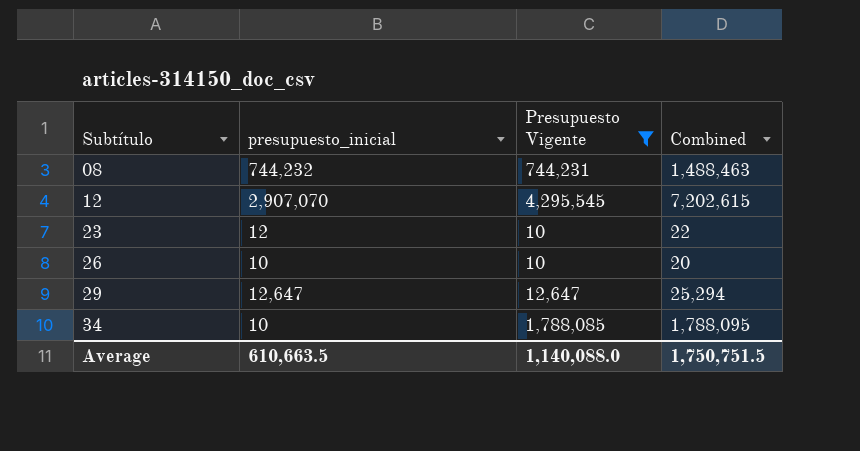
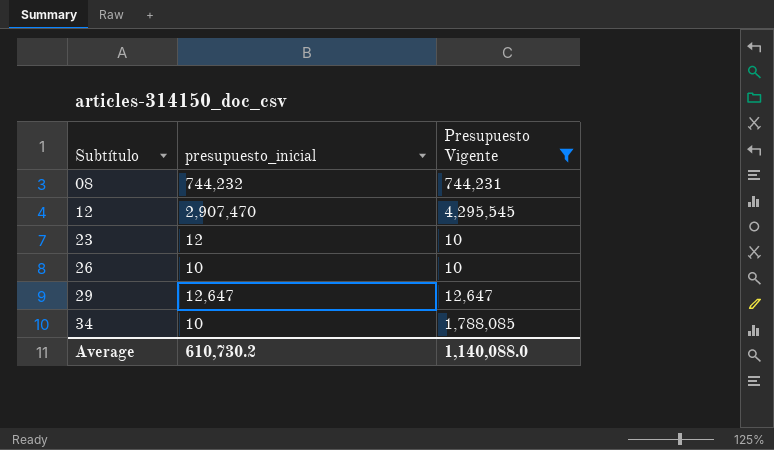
column Combined | formula: [presupuesto_inicial] + [Presupuesto Vigente] -> none
12 | presupuesto_inicial: 2,907,070 -> 2,907,470
Average | presupuesto_inicial: 610,663.5 -> 610,730.2

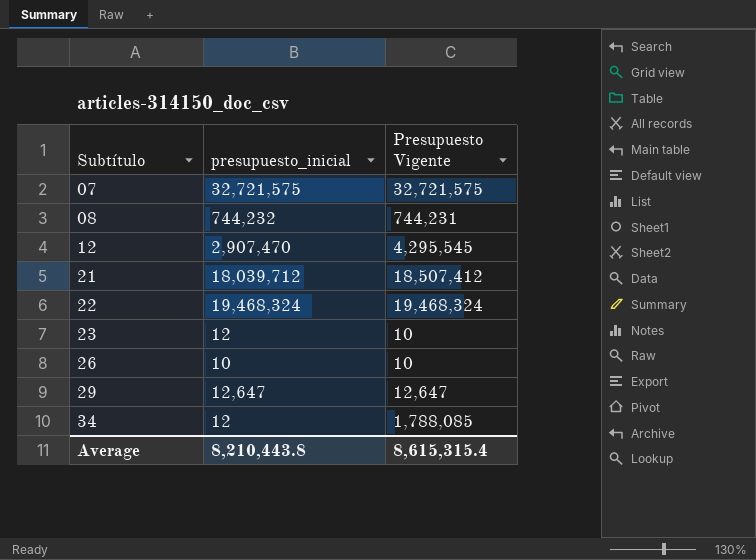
filter: Presupuesto Vigente <= 4,295,545 -> none
34 | presupuesto_inicial: 10 -> 12
Average | presupuesto_inicial: 610,730.2 -> 8,210,443.8
Average | Presupuesto Vigente: 1,140,088.0 -> 8,615,315.4

